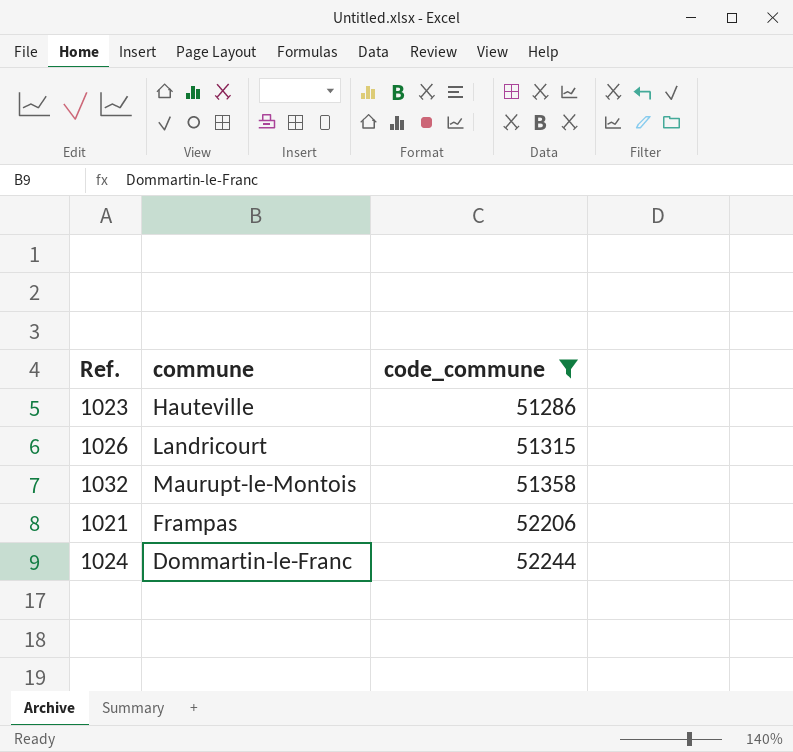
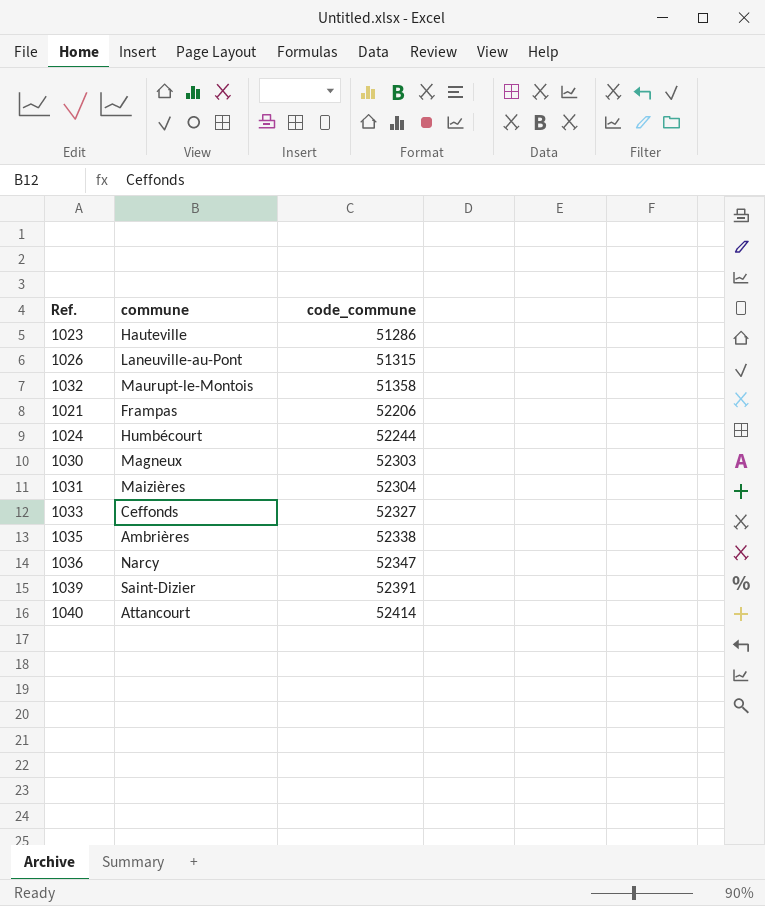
filter: code_commune <= 52244 -> none
1026 | commune: Landricourt -> Laneuville-au-Pont
1024 | commune: Dommartin-le-Franc -> Humbécourt

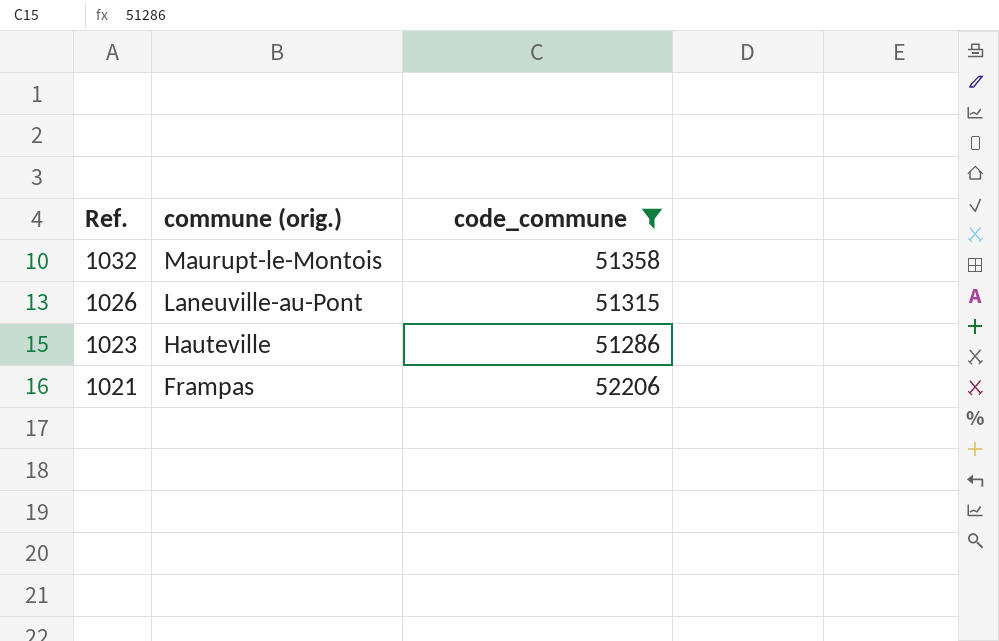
filter: none -> code_commune <= 52206
row order: code_commune ascending -> Ref. descending
column name: commune -> commune (orig.)

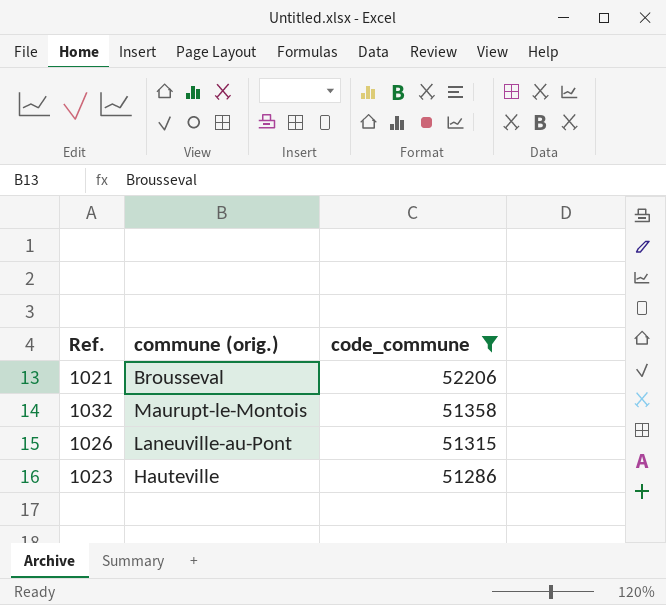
row order: Ref. descending -> code_commune descending
1021 | commune (orig.): Frampas -> Brousseval

